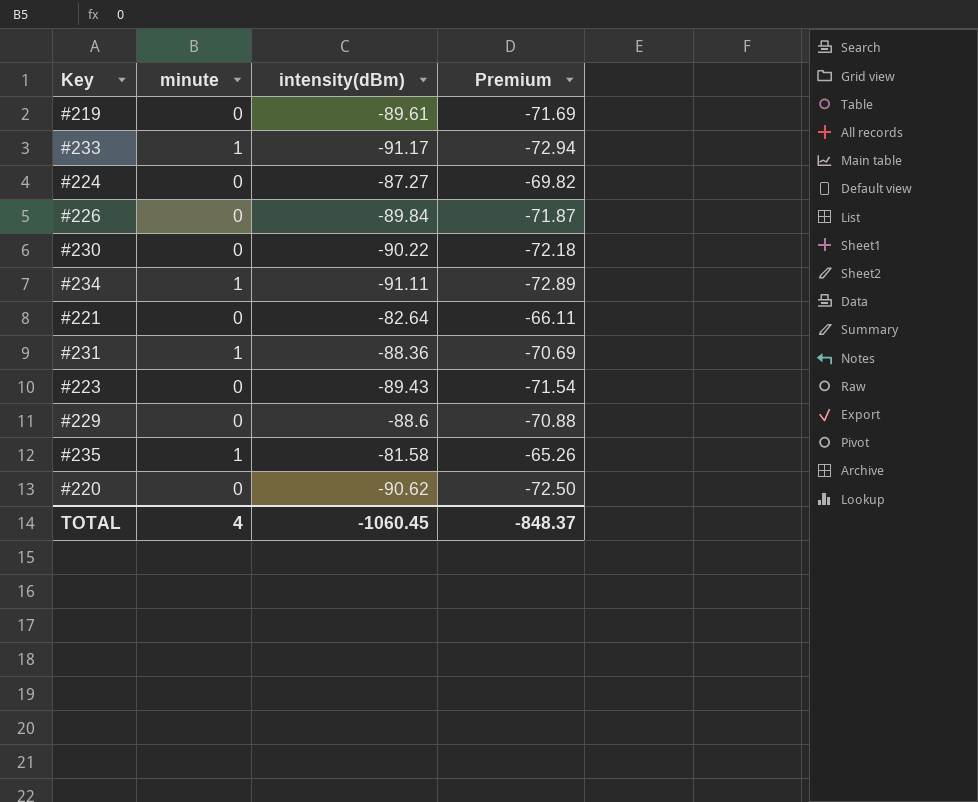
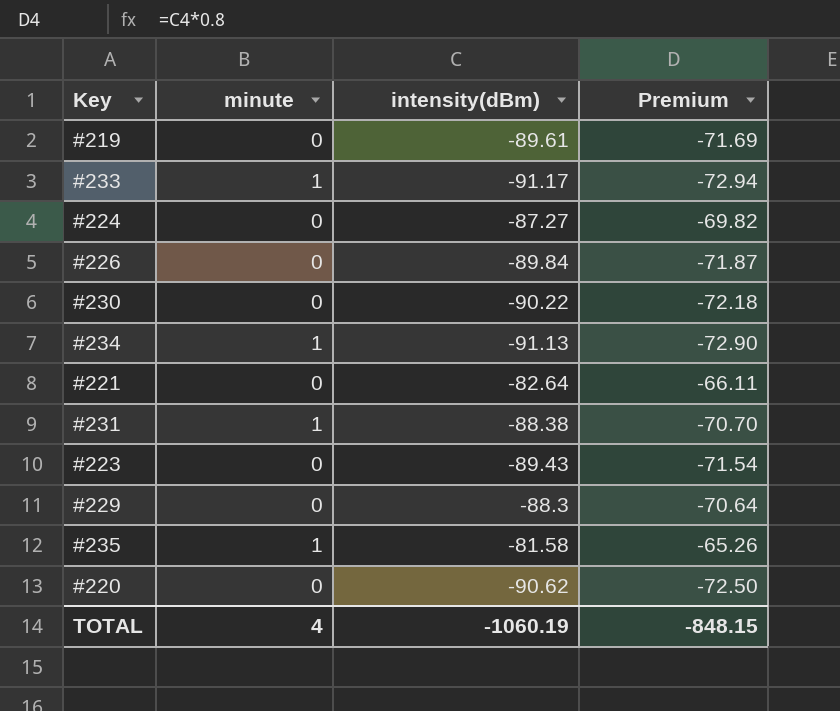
#234 | intensity(dBm): -91.11 -> -91.13
#234 | Premium: -72.89 -> -72.90
#231 | intensity(dBm): -88.36 -> -88.38
#231 | Premium: -70.69 -> -70.70
#229 | intensity(dBm): -88.6 -> -88.3
#229 | Premium: -70.88 -> -70.64
TOTAL | intensity(dBm): -1060.45 -> -1060.19
TOTAL | Premium: -848.37 -> -848.15

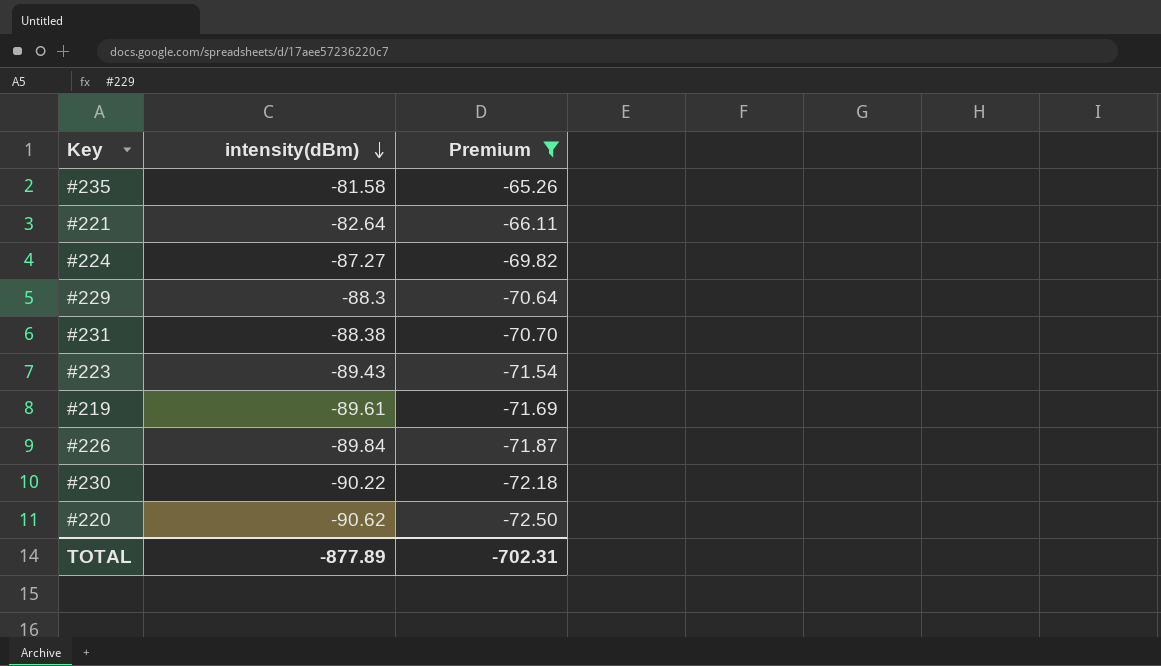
filter: none -> Premium >= -72.50
row order: none -> intensity(dBm) descending
column minute | position: 2 -> none
TOTAL | intensity(dBm): -1060.19 -> -877.89
TOTAL | Premium: -848.15 -> -702.31

